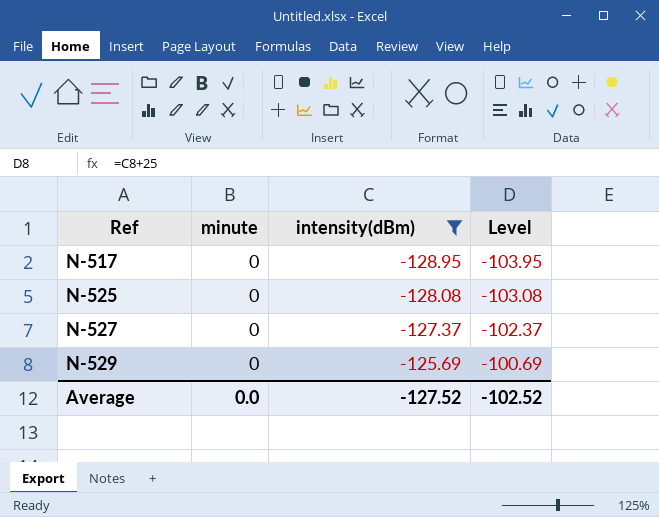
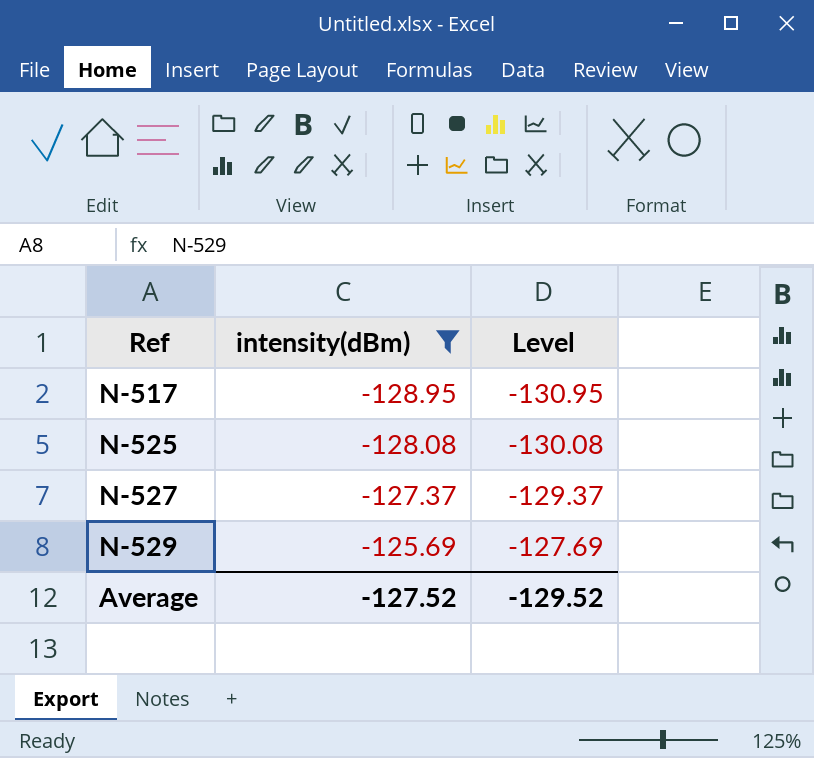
column minute | position: 2 -> none
column Level | formula: [intensity(dBm)] + 25 -> [intensity(dBm)] - 2
Average | Level: -102.52 -> -129.52

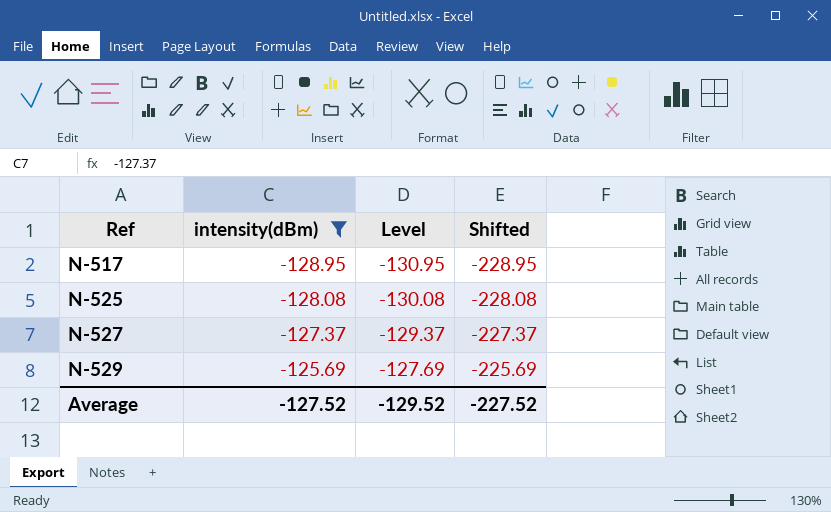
column Shifted | formula: none -> [intensity(dBm)] - 100

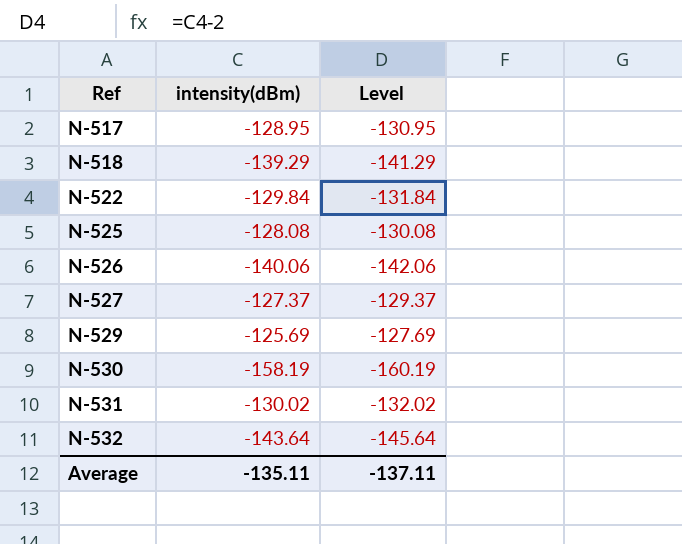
filter: intensity(dBm) >= -128.95 -> none
column Shifted | formula: [intensity(dBm)] - 100 -> none
Average | intensity(dBm): -127.52 -> -135.11
Average | Level: -129.52 -> -137.11

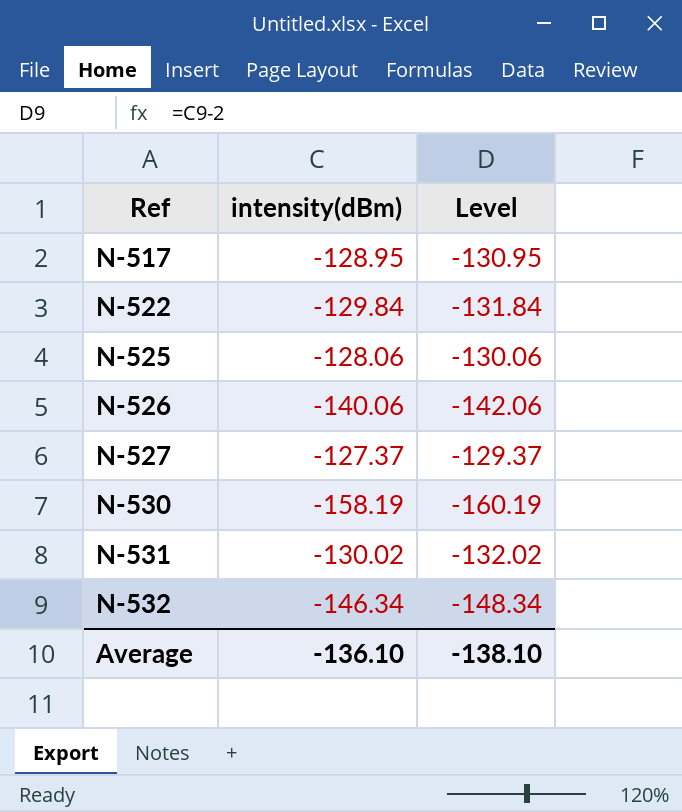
row N-518: -139.29 | -141.29 -> none
row N-529: -125.69 | -127.69 -> none
N-525 | intensity(dBm): -128.08 -> -128.06
N-525 | Level: -130.08 -> -130.06
N-532 | intensity(dBm): -143.64 -> -146.34
N-532 | Level: -145.64 -> -148.34
Average | intensity(dBm): -135.11 -> -136.10
Average | Level: -137.11 -> -138.10

